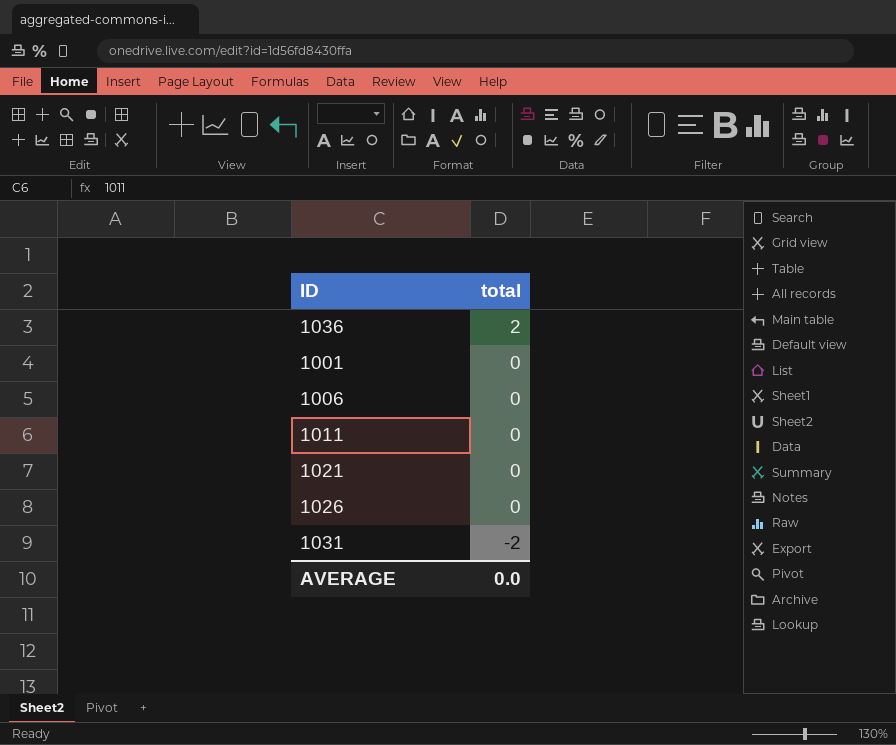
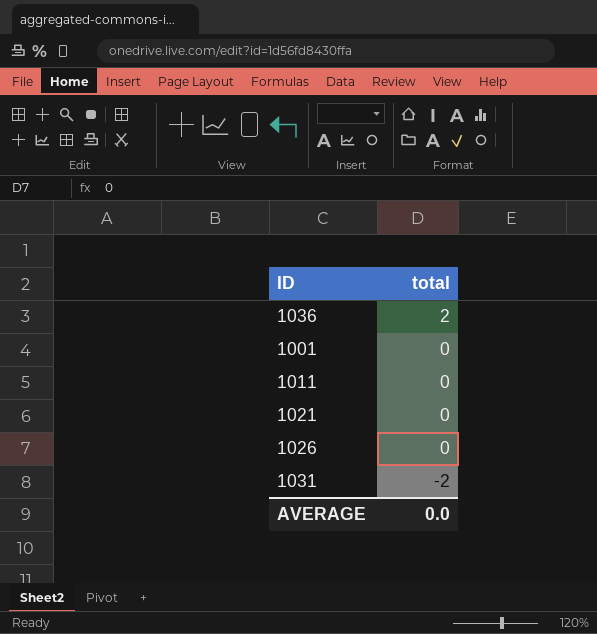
row 1006: 0 -> none

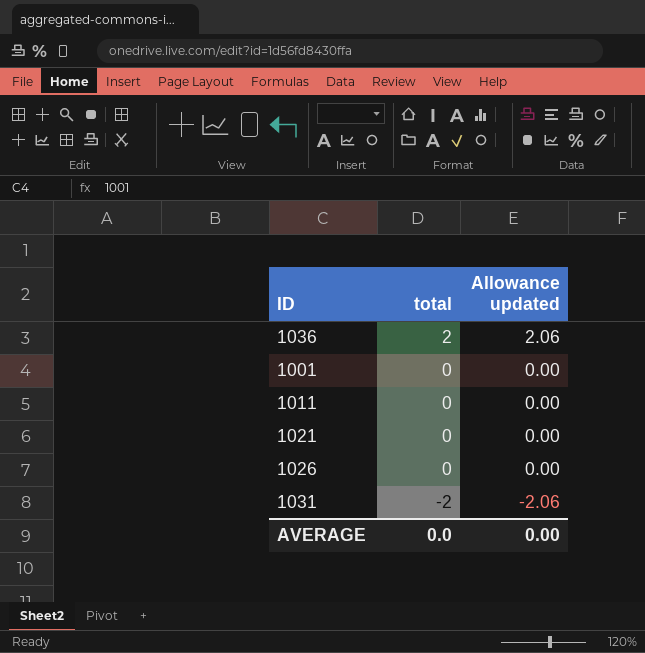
column Allowance updated | formula: none -> [total] * 1.03

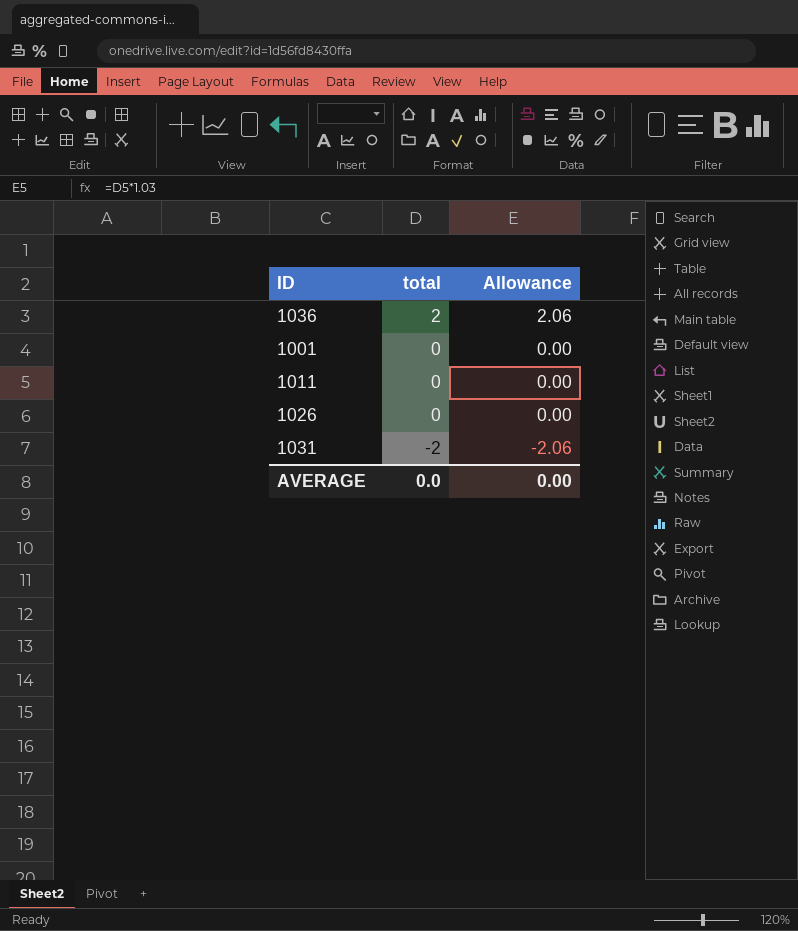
column name: Allowance updated -> Allowance
row 1021: 0 | 0.00 -> none

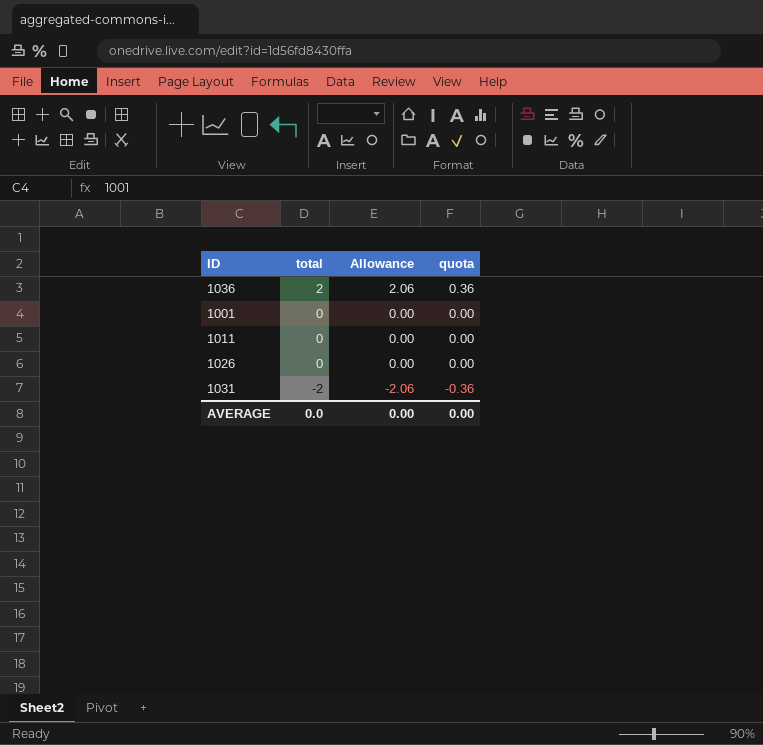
column quota | formula: none -> [total] * 0.18

